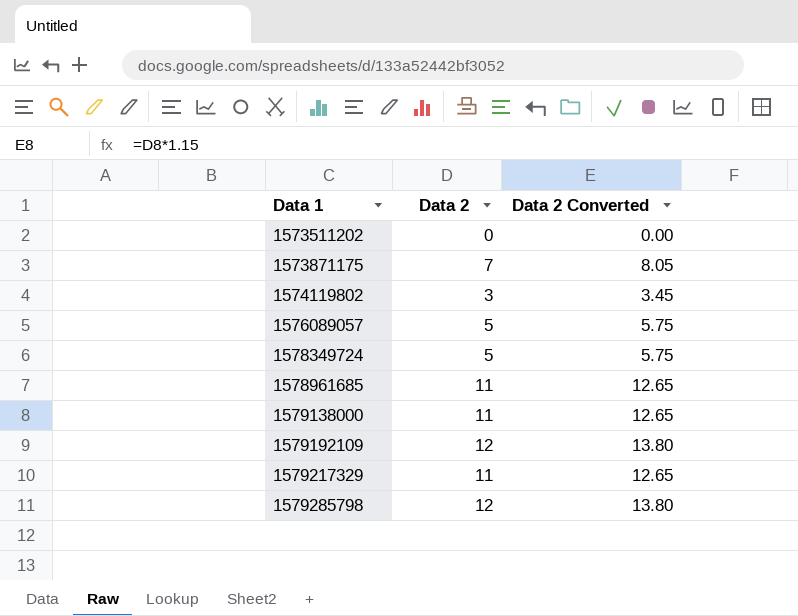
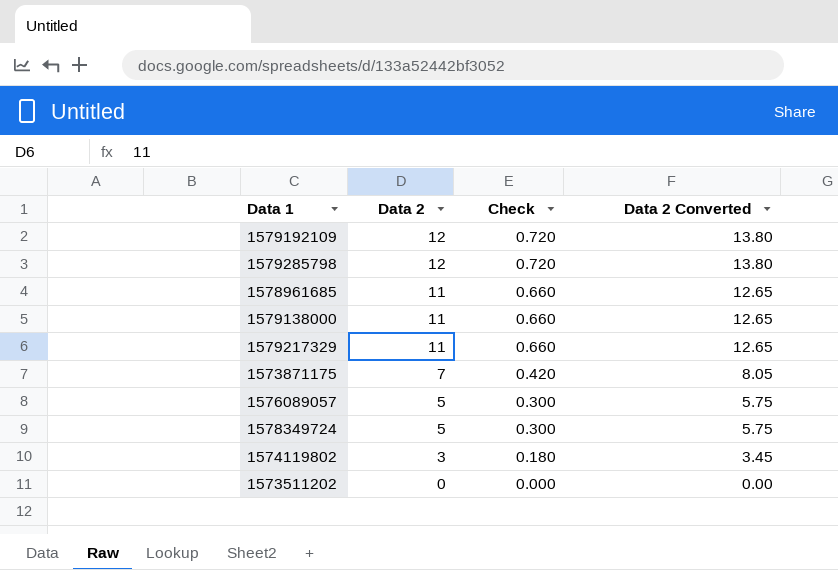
row order: Data 1 ascending -> Data 2 descending
column Check | formula: none -> [Data 2] * 0.06

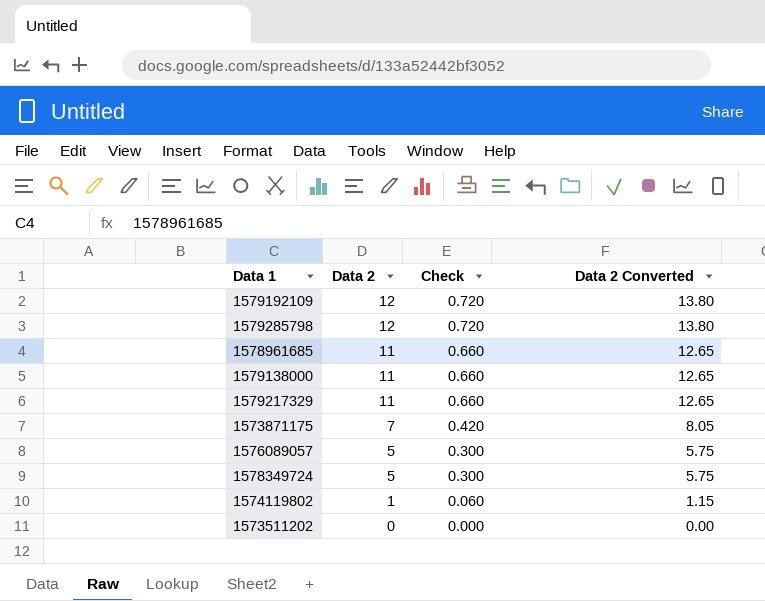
1574119802 | Data 2: 3 -> 1
1574119802 | Check: 0.180 -> 0.060
1574119802 | Data 2 Converted: 3.45 -> 1.15

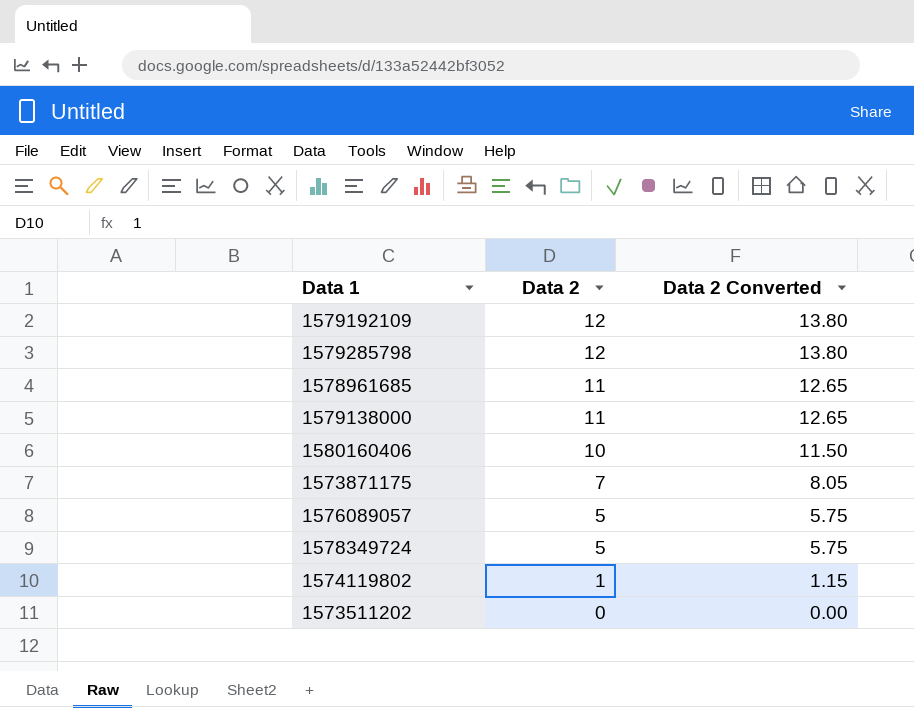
column Check | formula: [Data 2] * 0.06 -> none
row 1579217329: 11 | 0.660 | 12.65 -> none
row 1580160406: none -> 10 | 11.50

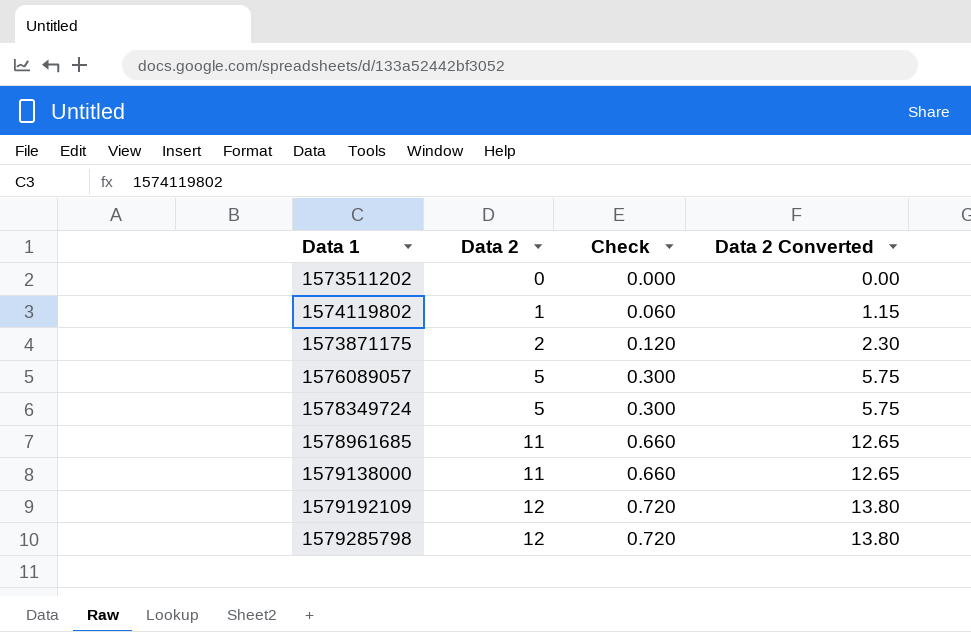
row order: Data 2 descending -> Data 2 ascending
column Check | formula: none -> [Data 2] * 0.06
row 1580160406: 10 | 11.50 -> none
1573871175 | Data 2: 7 -> 2
1573871175 | Data 2 Converted: 8.05 -> 2.30

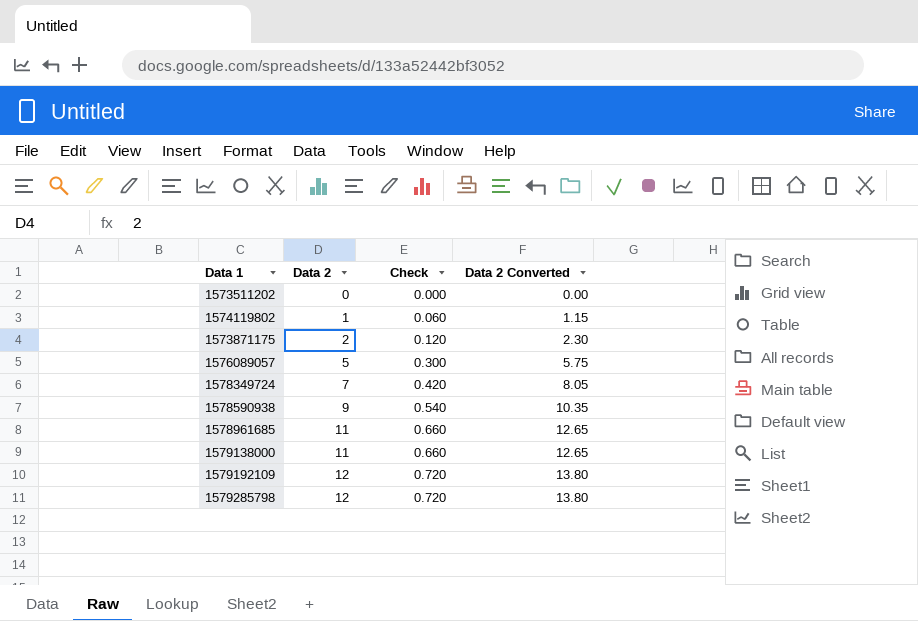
1578349724 | Data 2: 5 -> 7
1578349724 | Check: 0.300 -> 0.420
1578349724 | Data 2 Converted: 5.75 -> 8.05
row 1578590938: none -> 9 | 0.540 | 10.35

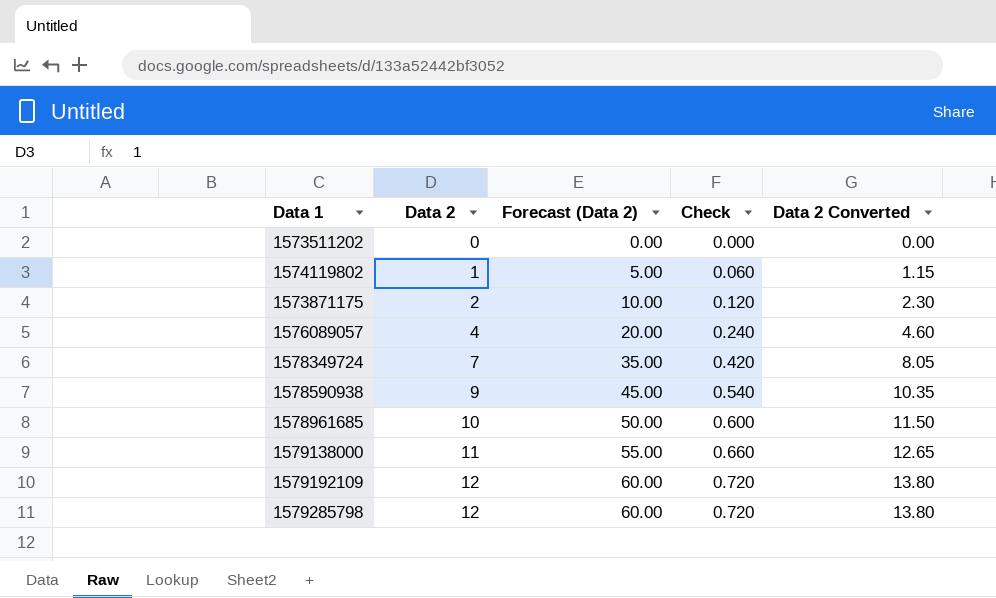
column Forecast (Data 2) | formula: none -> [Data 2] * 5
1576089057 | Data 2: 5 -> 4
1576089057 | Check: 0.300 -> 0.240
1576089057 | Data 2 Converted: 5.75 -> 4.60
1578961685 | Data 2: 11 -> 10
1578961685 | Check: 0.660 -> 0.600
1578961685 | Data 2 Converted: 12.65 -> 11.50

